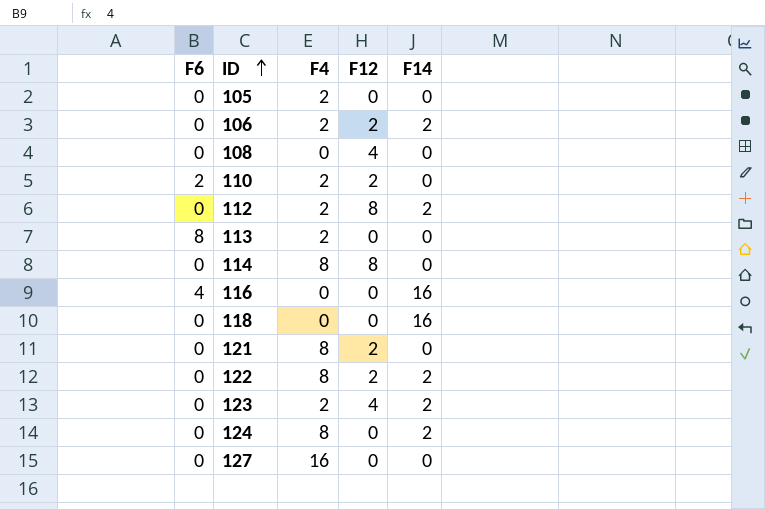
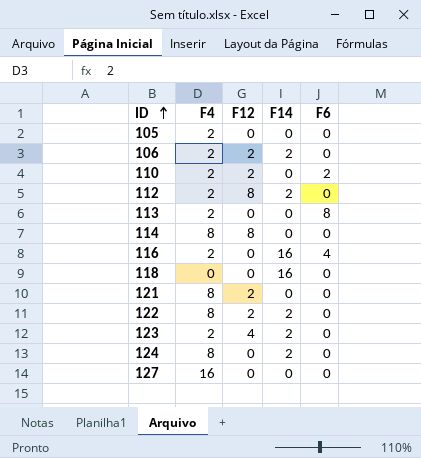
column F6 | position: 1 -> 5
row 108: 0 | 0 | 4 | 0 -> none
116 | F4: 0 -> 2

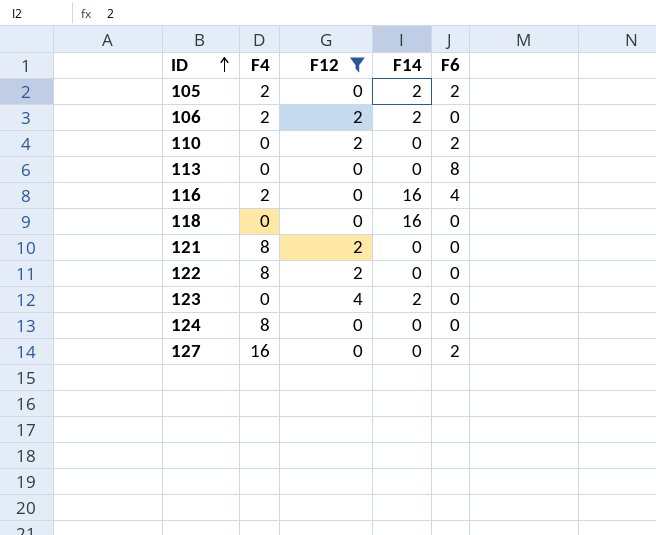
filter: none -> F12 != 8
105 | F14: 0 -> 2
105 | F6: 0 -> 2
110 | F4: 2 -> 0
113 | F4: 2 -> 0
122 | F14: 2 -> 0
123 | F4: 2 -> 0
124 | F14: 2 -> 0
127 | F6: 0 -> 2

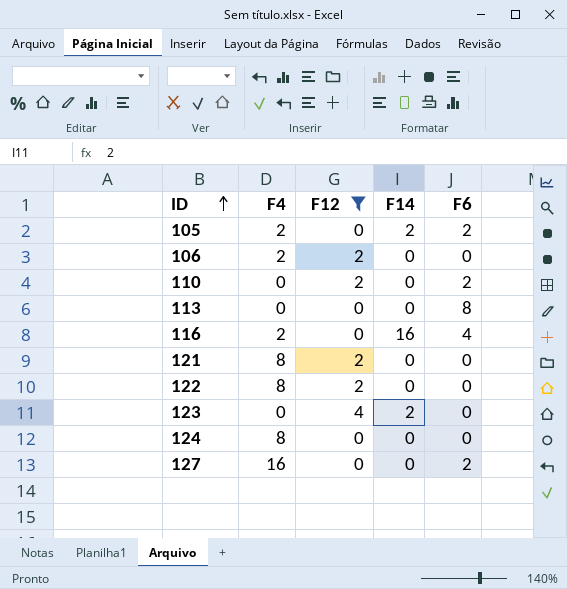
row 118: 0 | 0 | 16 | 0 -> none
106 | F14: 2 -> 0

